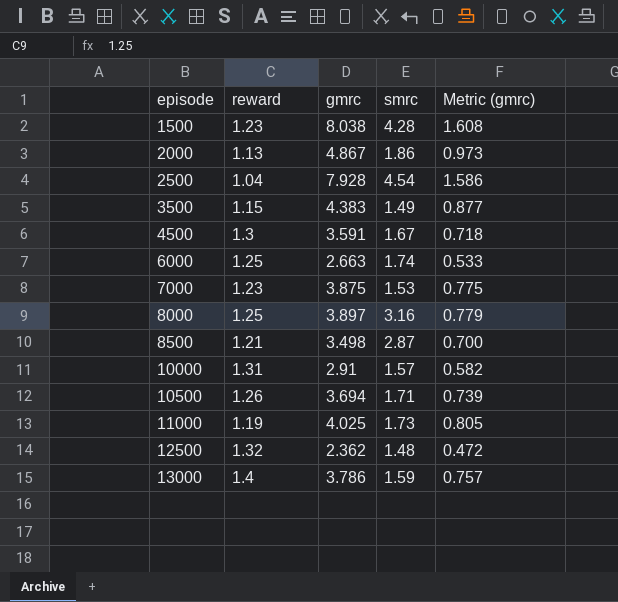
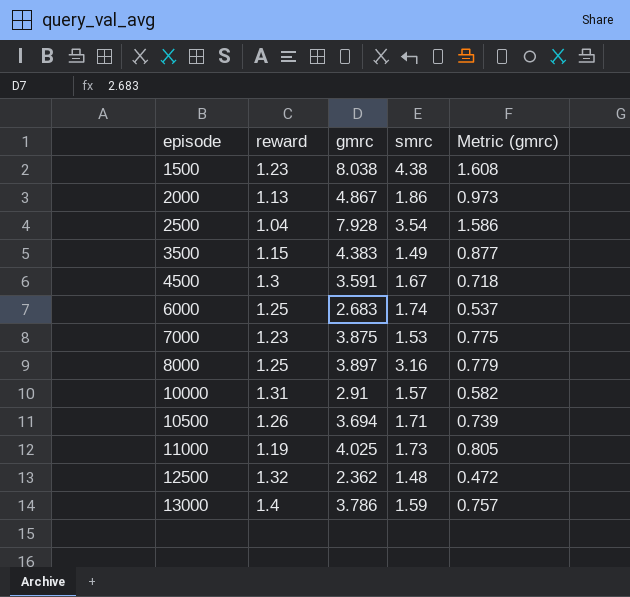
row 8500: 1.21 | 3.498 | 2.87 | 0.700 -> none
1500 | smrc: 4.28 -> 4.38
2500 | smrc: 4.54 -> 3.54
6000 | gmrc: 2.663 -> 2.683
6000 | Metric (gmrc): 0.533 -> 0.537

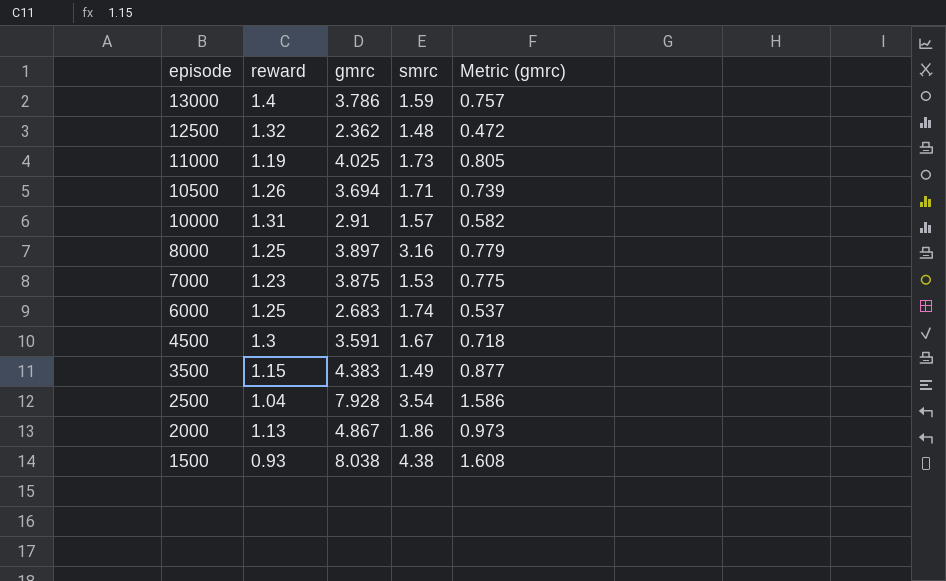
row order: episode ascending -> episode descending
1500 | reward: 1.23 -> 0.93

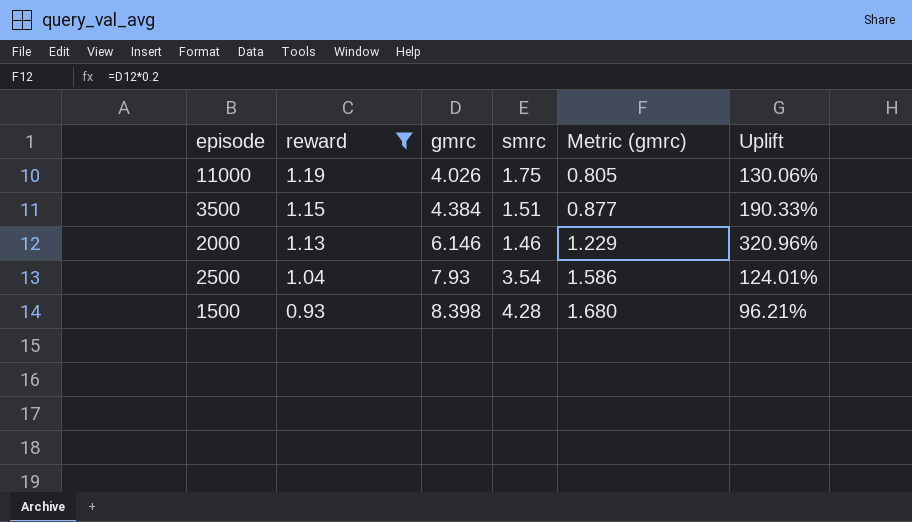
filter: none -> reward <= 1.19
row order: episode descending -> reward descending
column Uplift | formula: none -> ([gmrc] - [smrc]) / [smrc]
11000 | gmrc: 4.025 -> 4.026
11000 | smrc: 1.73 -> 1.75
3500 | gmrc: 4.383 -> 4.384
3500 | smrc: 1.49 -> 1.51
2000 | gmrc: 4.867 -> 6.146
2000 | smrc: 1.86 -> 1.46
2000 | Metric (gmrc): 0.973 -> 1.229
2500 | gmrc: 7.928 -> 7.93
1500 | gmrc: 8.038 -> 8.398
1500 | smrc: 4.38 -> 4.28
1500 | Metric (gmrc): 1.608 -> 1.680

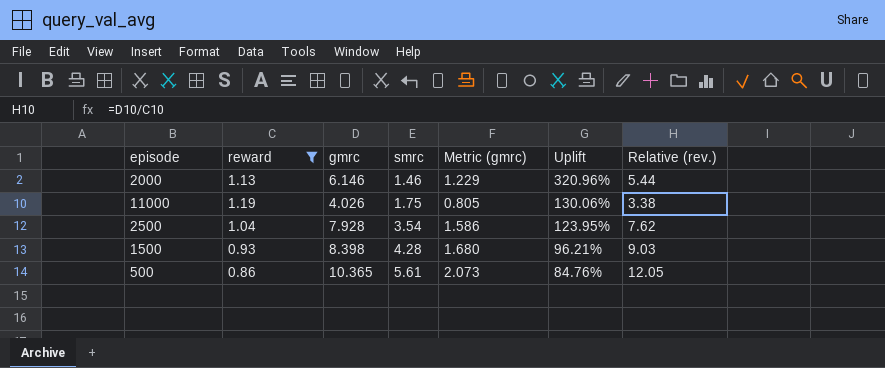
row order: reward descending -> smrc ascending
column Relative (rev.) | formula: none -> [gmrc] / [reward]
row 3500: 1.15 | 4.384 | 1.51 | 0.877 | 190.33% -> none
2500 | gmrc: 7.93 -> 7.928
2500 | Uplift: 124.01% -> 123.95%
row 500: none -> 0.86 | 10.365 | 5.61 | 2.073 | 84.76% | 12.05

